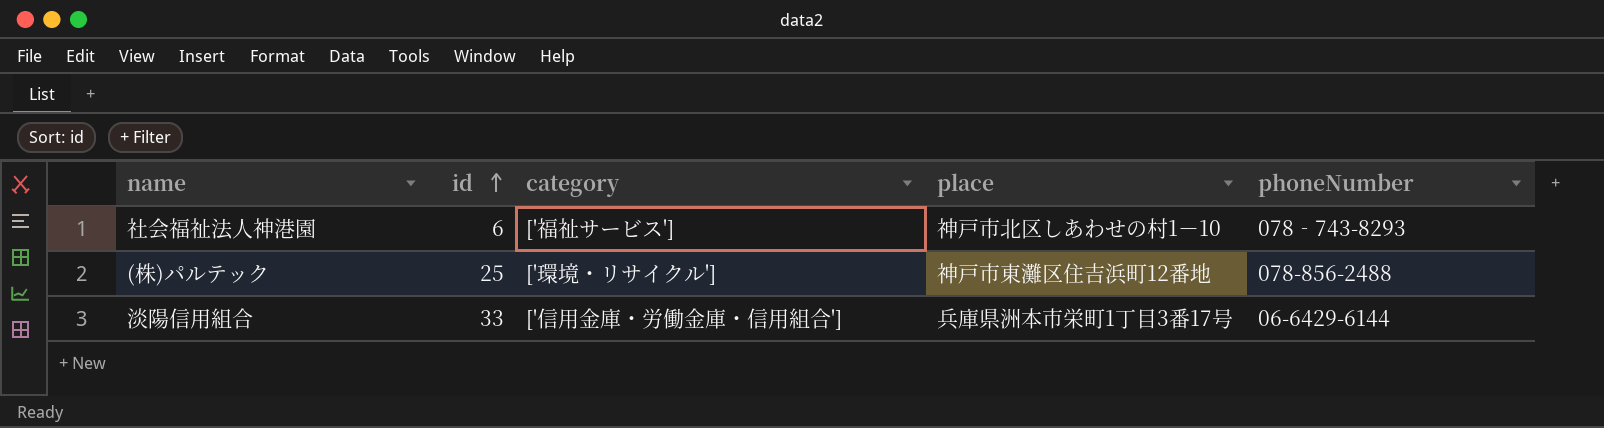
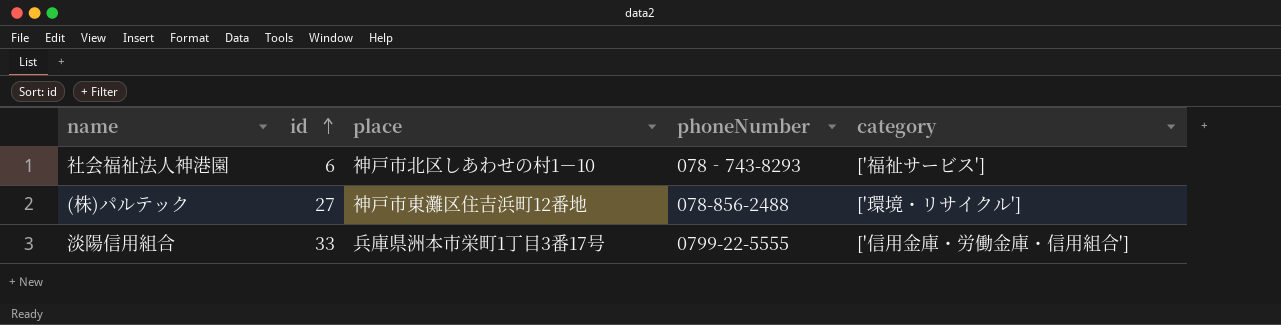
column category | position: 3 -> 5
(株)パルテック | id: 25 -> 27
淡陽信用組合 | phoneNumber: 06-6429-6144 -> 0799-22-5555

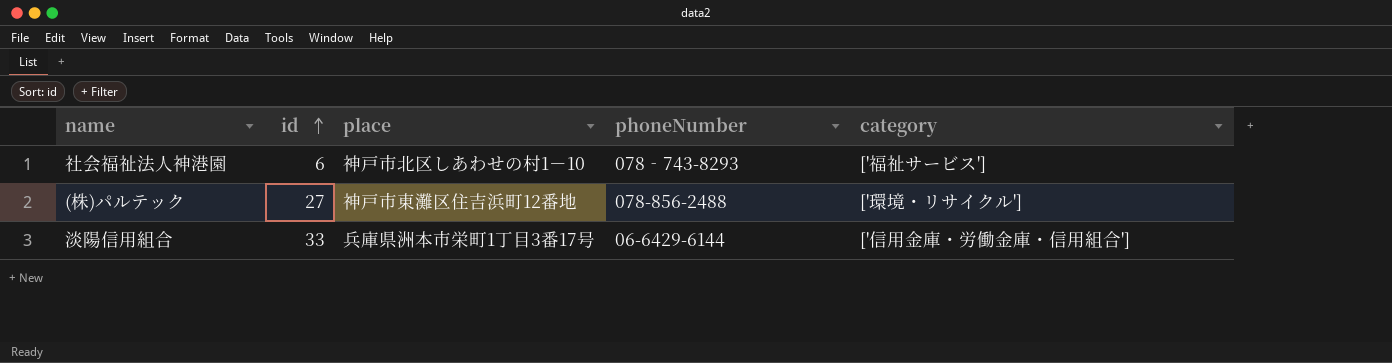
淡陽信用組合 | phoneNumber: 0799-22-5555 -> 06-6429-6144

